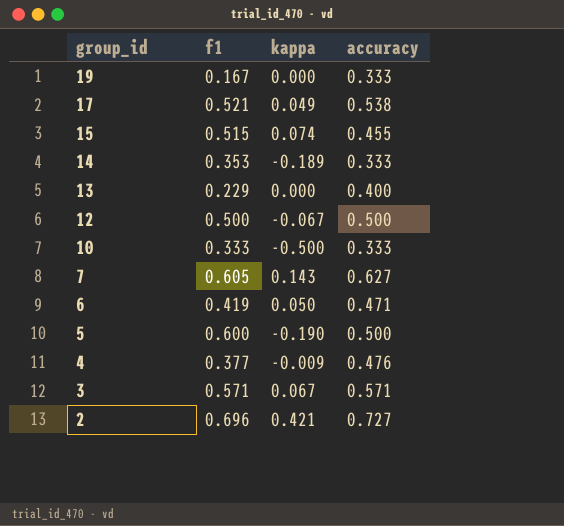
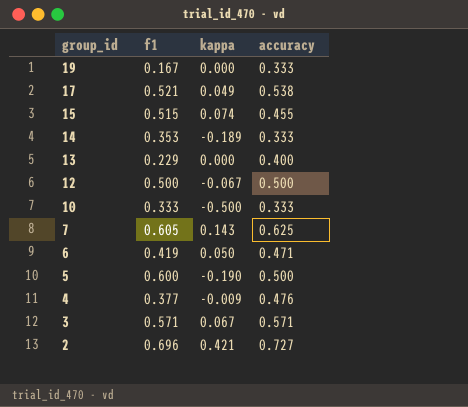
7 | accuracy: 0.627 -> 0.625

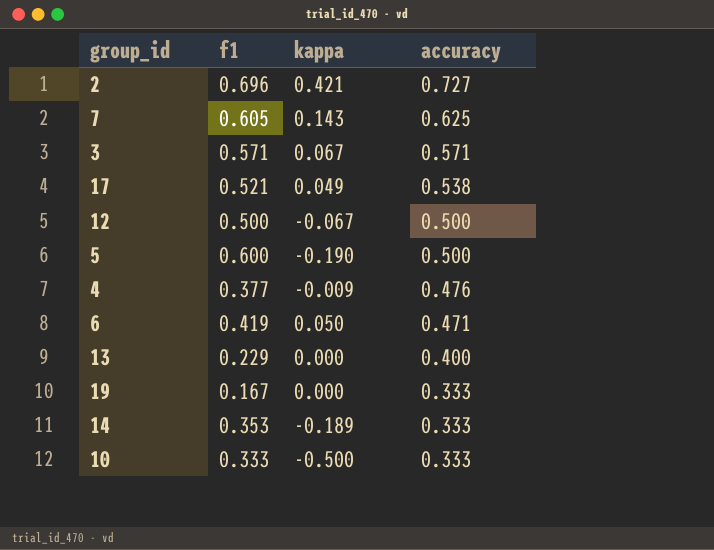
row order: group_id descending -> accuracy descending
row 15: 0.515 | 0.074 | 0.455 -> none

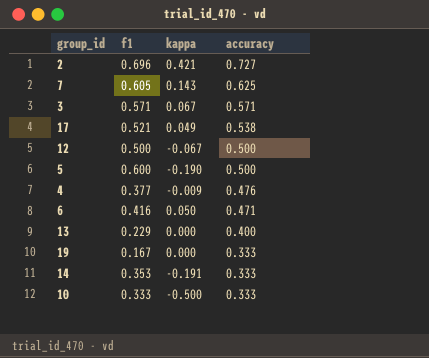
6 | f1: 0.419 -> 0.416
14 | kappa: -0.189 -> -0.191

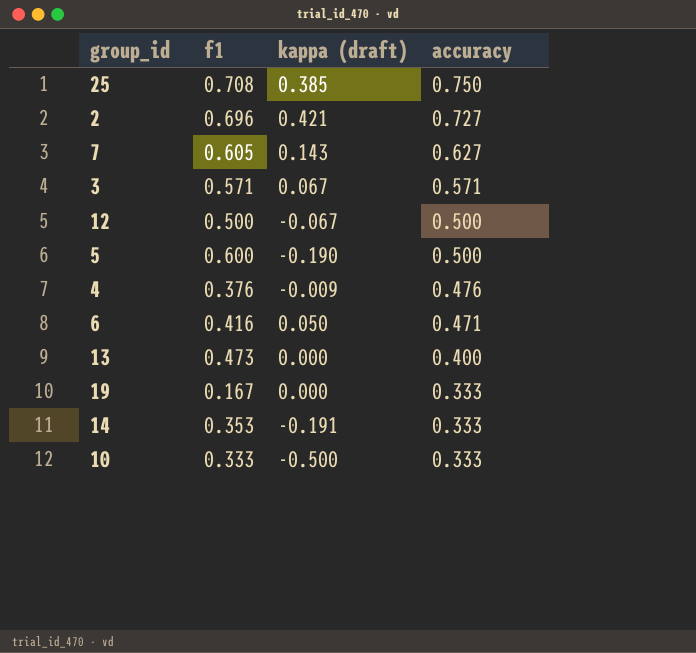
column name: kappa -> kappa (draft)
row 17: 0.521 | 0.049 | 0.538 -> none
row 25: none -> 0.708 | 0.385 | 0.750
7 | accuracy: 0.625 -> 0.627
4 | f1: 0.377 -> 0.376
13 | f1: 0.229 -> 0.473

